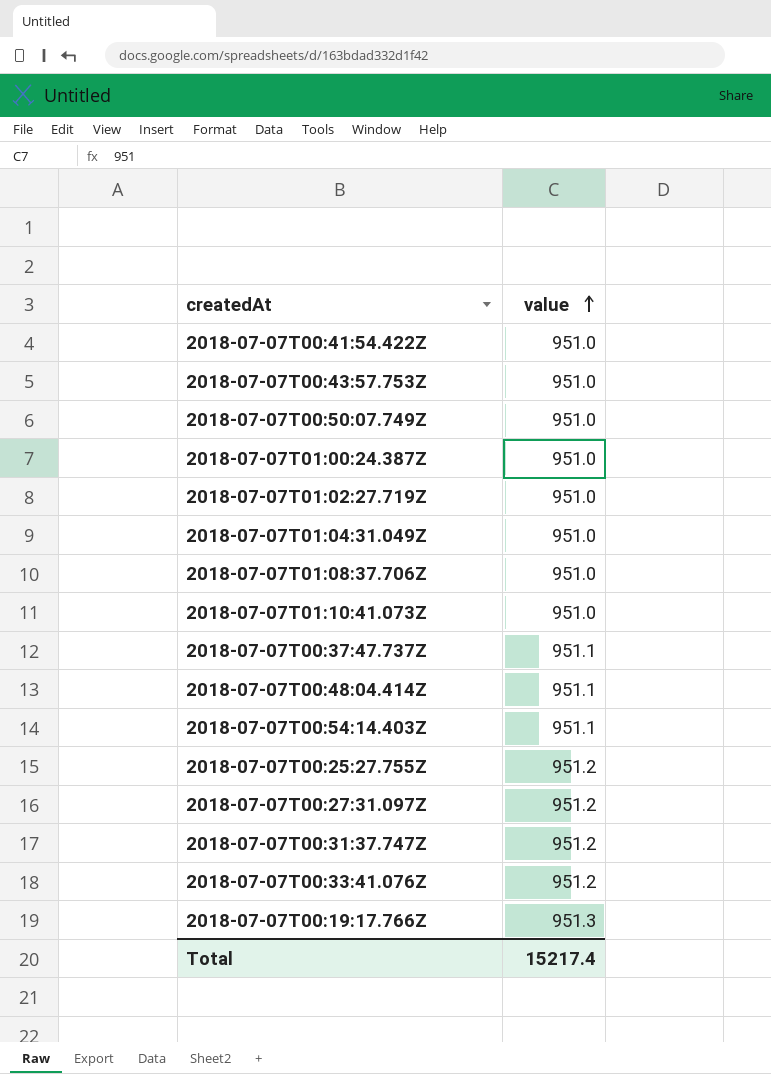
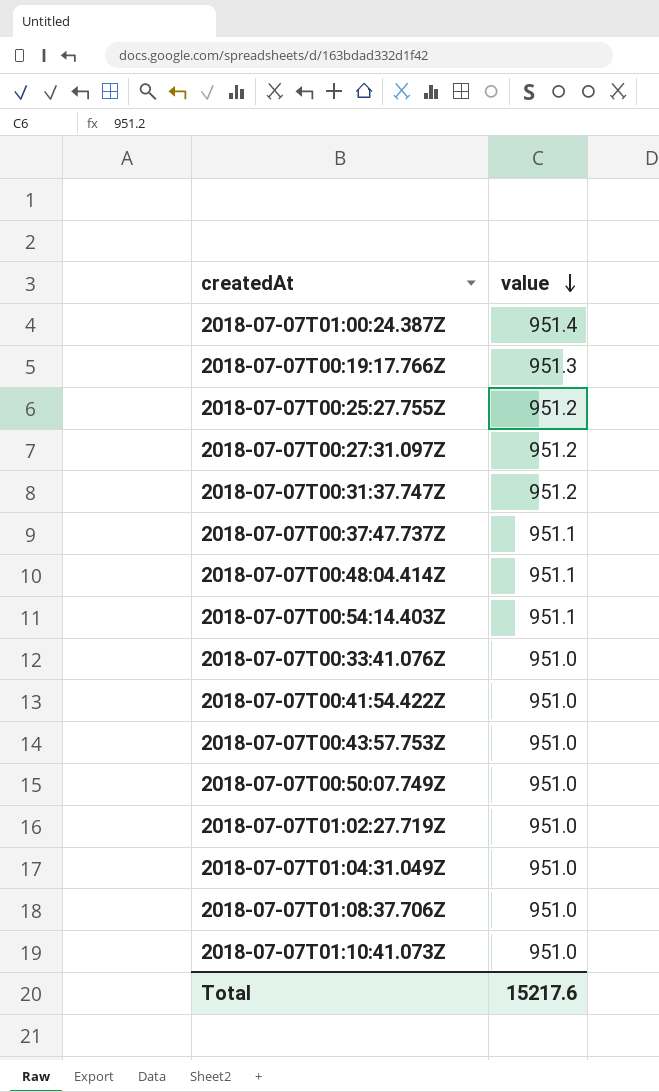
row order: value ascending -> value descending
2018-07-07T01:00:24.387Z | value: 951.0 -> 951.4
2018-07-07T00:33:41.076Z | value: 951.2 -> 951.0
Total | value: 15217.4 -> 15217.6

